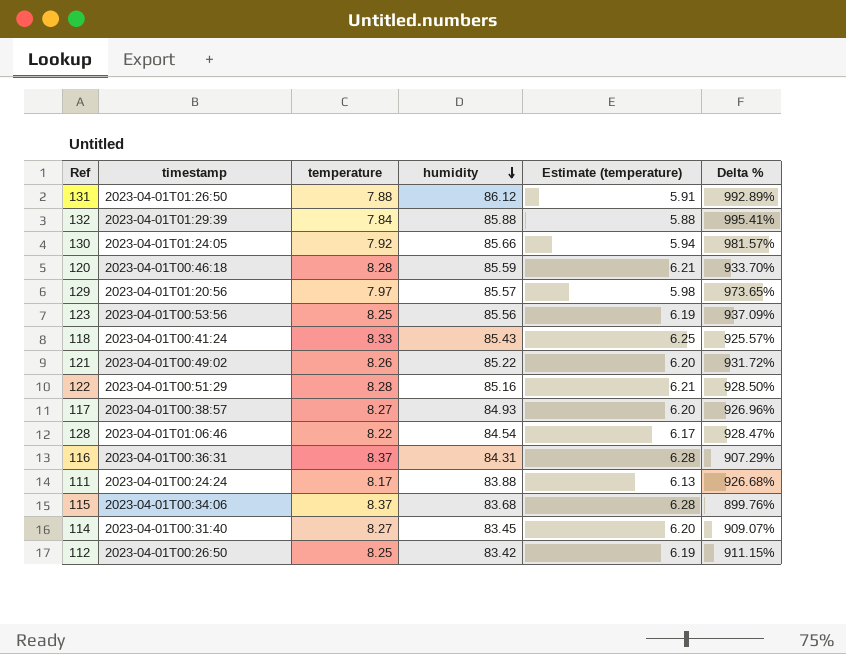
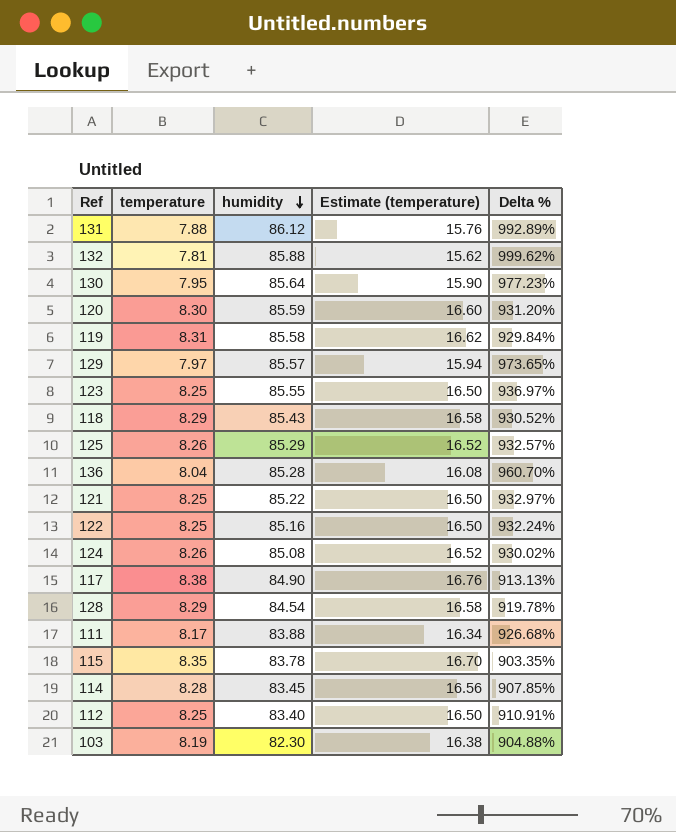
column timestamp | position: 2 -> none
column Estimate (temperature) | formula: [temperature] * 0.75 -> [temperature] * 2
row 116: 2023-04-01T00:36:31 | 8.37 | 84.31 | 6.28 | 907.29% -> none
132 | temperature: 7.84 -> 7.81
132 | Delta %: 995.41% -> 999.62%
130 | temperature: 7.92 -> 7.95
130 | humidity: 85.66 -> 85.64
130 | Delta %: 981.57% -> 977.23%
120 | temperature: 8.28 -> 8.30
120 | Delta %: 933.70% -> 931.20%
row 119: none -> 8.31 | 85.58 | 16.62 | 929.84%
123 | humidity: 85.56 -> 85.55
123 | Delta %: 937.09% -> 936.97%
118 | temperature: 8.33 -> 8.29
118 | Delta %: 925.57% -> 930.52%
row 125: none -> 8.26 | 85.29 | 16.52 | 932.57%
row 136: none -> 8.04 | 85.28 | 16.08 | 960.70%
121 | temperature: 8.26 -> 8.25
121 | Delta %: 931.72% -> 932.97%
122 | temperature: 8.28 -> 8.25
122 | Delta %: 928.50% -> 932.24%
row 124: none -> 8.26 | 85.08 | 16.52 | 930.02%
117 | temperature: 8.27 -> 8.38
117 | humidity: 84.93 -> 84.90
117 | Delta %: 926.96% -> 913.13%
128 | temperature: 8.22 -> 8.29
128 | Delta %: 928.47% -> 919.78%
115 | temperature: 8.37 -> 8.35
115 | humidity: 83.68 -> 83.78
115 | Delta %: 899.76% -> 903.35%
114 | temperature: 8.27 -> 8.28
114 | Delta %: 909.07% -> 907.85%
112 | humidity: 83.42 -> 83.40
112 | Delta %: 911.15% -> 910.91%
row 103: none -> 8.19 | 82.30 | 16.38 | 904.88%

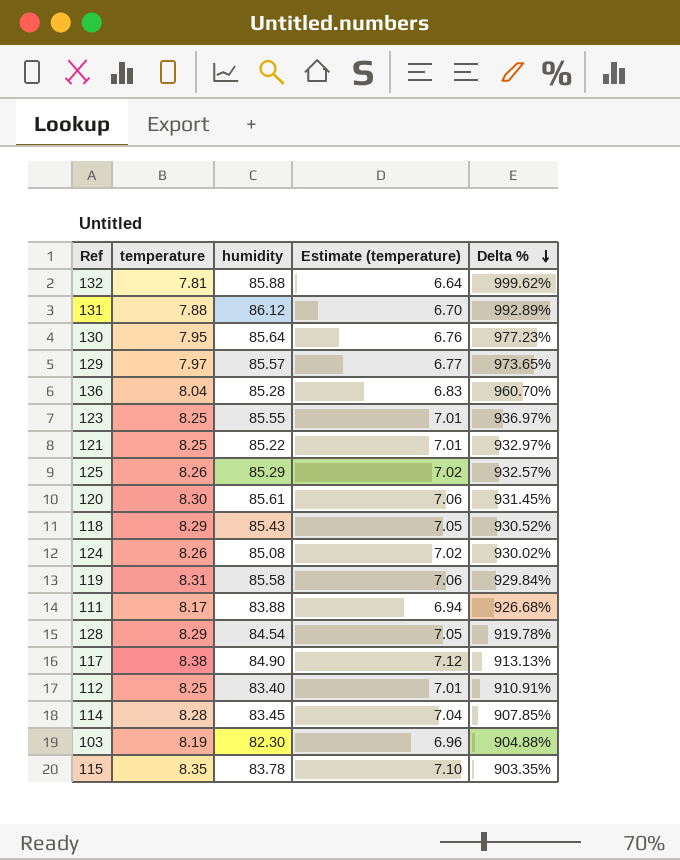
row order: humidity descending -> Delta % descending
column Estimate (temperature) | formula: [temperature] * 2 -> [temperature] * 0.85
row 122: 8.25 | 85.16 | 16.50 | 932.24% -> none
120 | humidity: 85.59 -> 85.61
120 | Delta %: 931.20% -> 931.45%

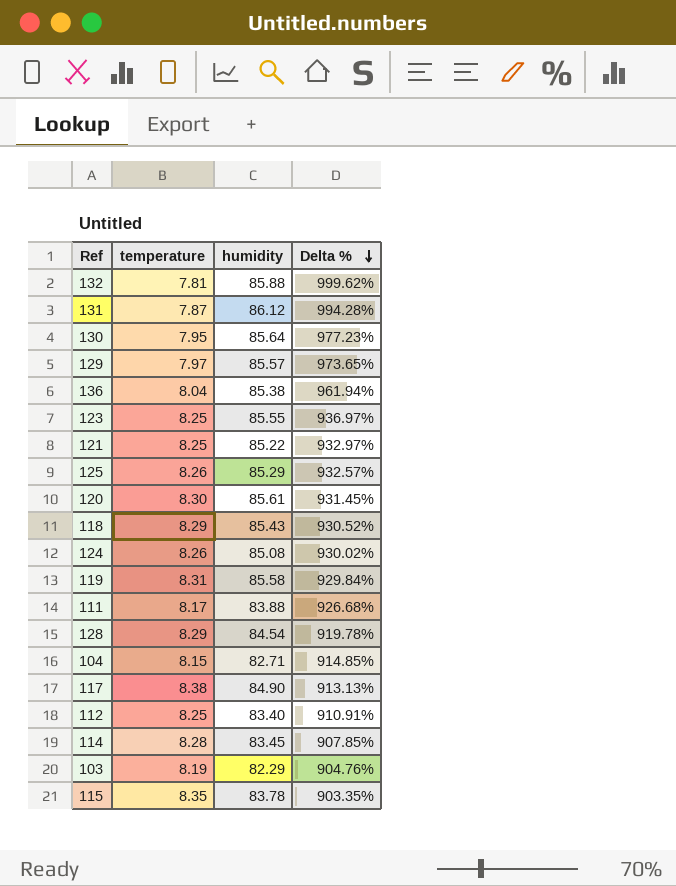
column Estimate (temperature) | formula: [temperature] * 0.85 -> none
131 | temperature: 7.88 -> 7.87
131 | Delta %: 992.89% -> 994.28%
136 | humidity: 85.28 -> 85.38
136 | Delta %: 960.70% -> 961.94%
row 104: none -> 8.15 | 82.71 | 914.85%
103 | humidity: 82.30 -> 82.29
103 | Delta %: 904.88% -> 904.76%

